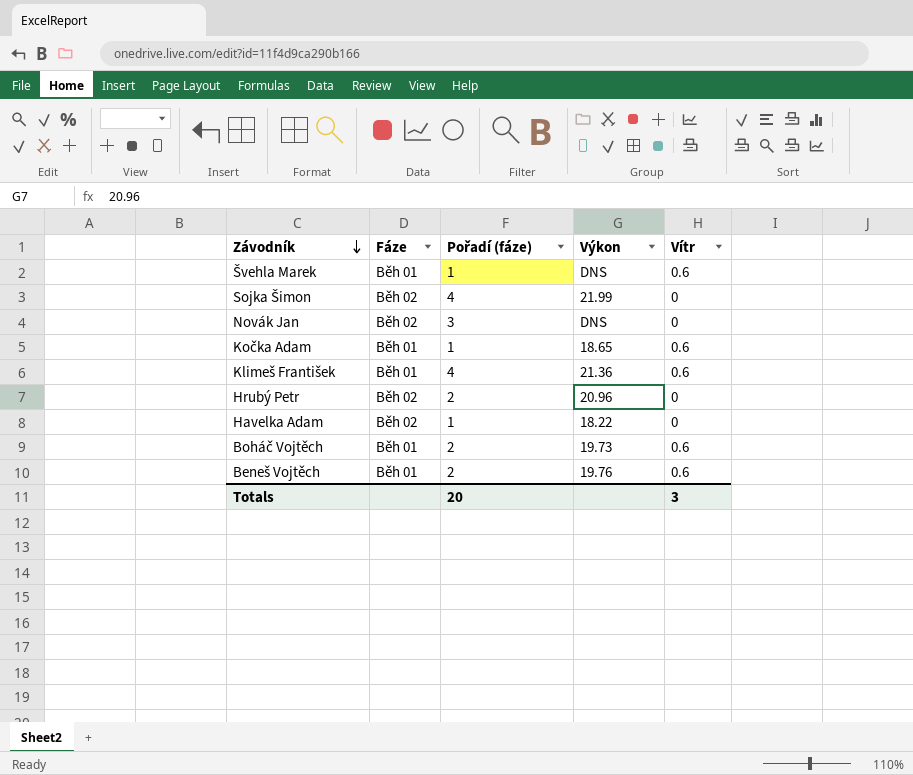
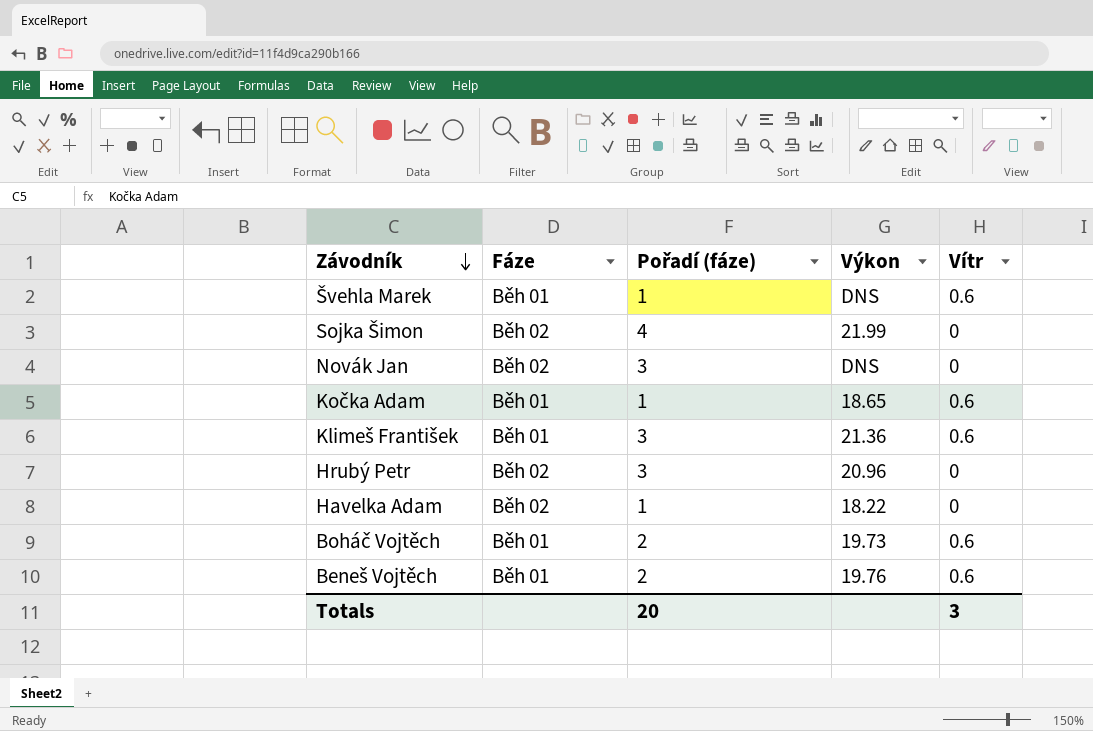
Klimeš František | Pořadí (fáze): 4 -> 3
Hrubý Petr | Pořadí (fáze): 2 -> 3

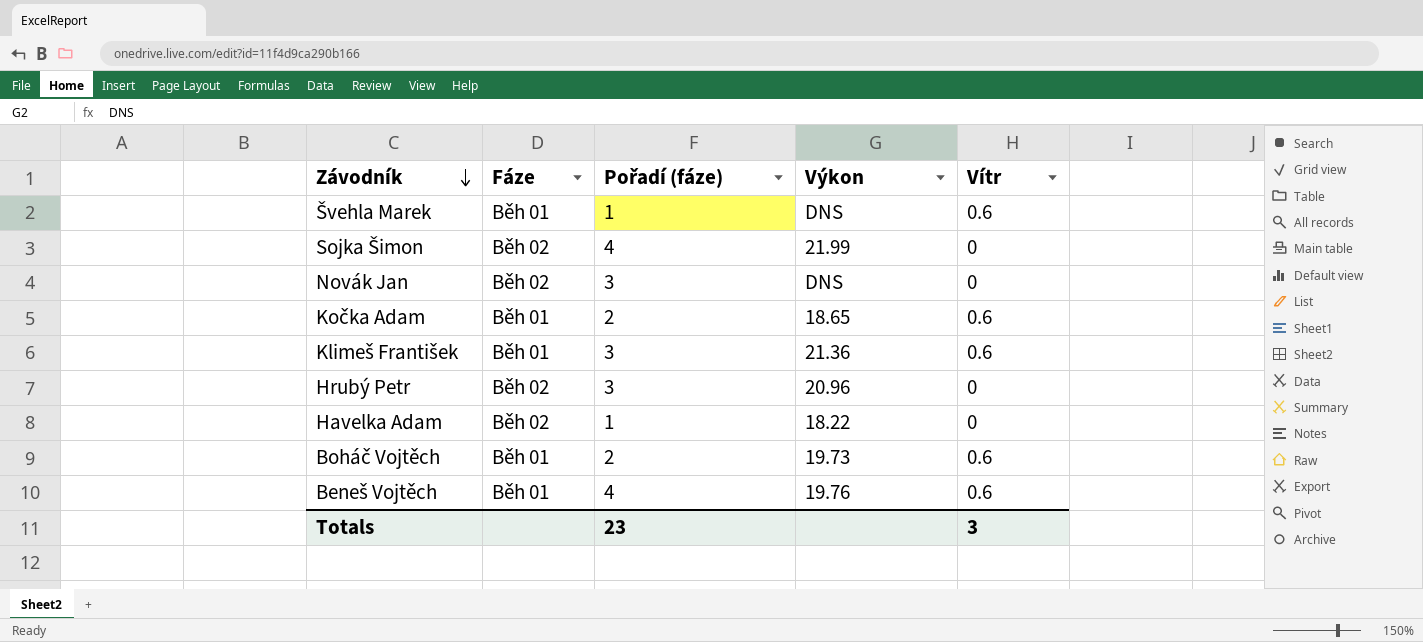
Kočka Adam | Pořadí (fáze): 1 -> 2
Beneš Vojtěch | Pořadí (fáze): 2 -> 4
Totals | Pořadí (fáze): 20 -> 23

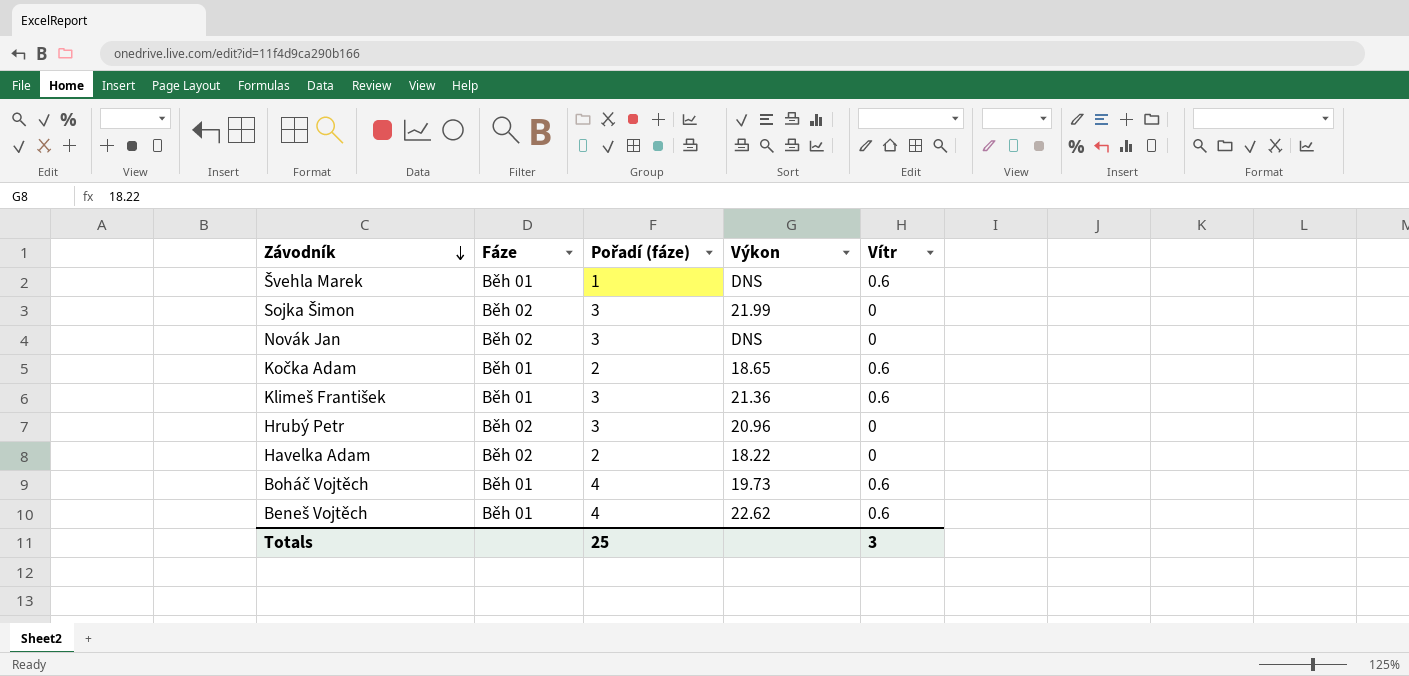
Sojka Šimon | Pořadí (fáze): 4 -> 3
Havelka Adam | Pořadí (fáze): 1 -> 2
Boháč Vojtěch | Pořadí (fáze): 2 -> 4
Beneš Vojtěch | Výkon: 19.76 -> 22.62
Totals | Pořadí (fáze): 23 -> 25

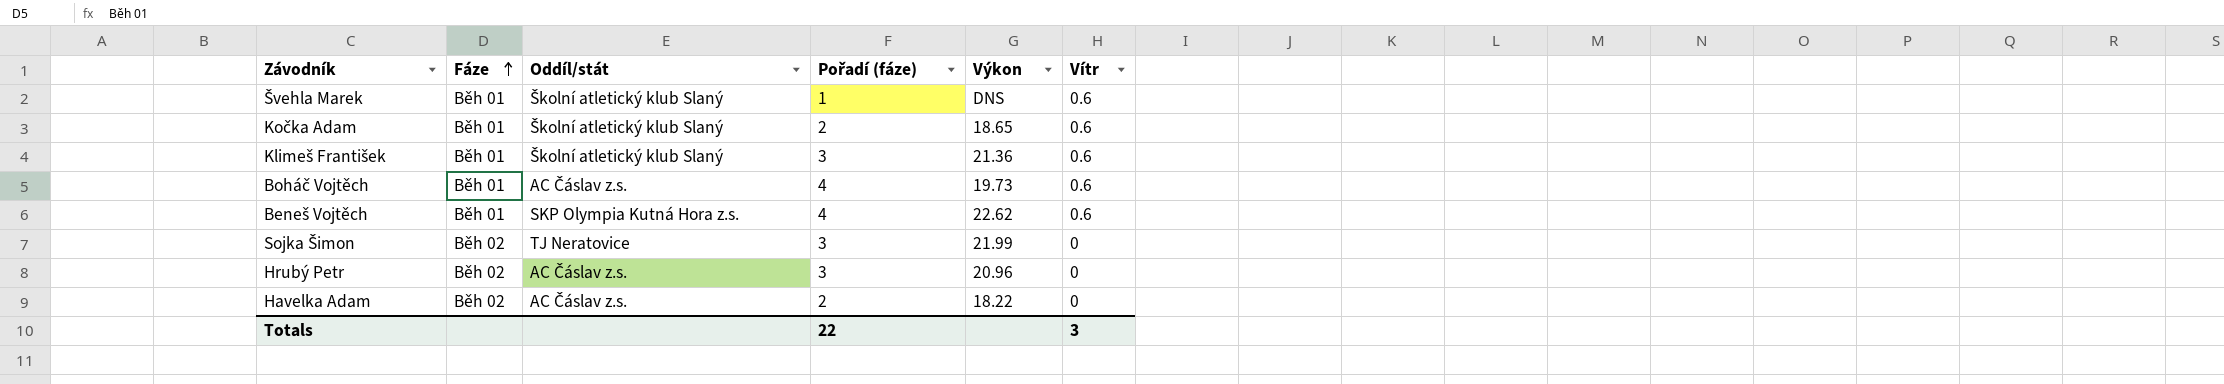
row order: Závodník descending -> Fáze ascending
column Oddíl/stát | position: none -> 3
row Novák Jan: Běh 02 | 3 | DNS | 0 -> none
Totals | Pořadí (fáze): 25 -> 22

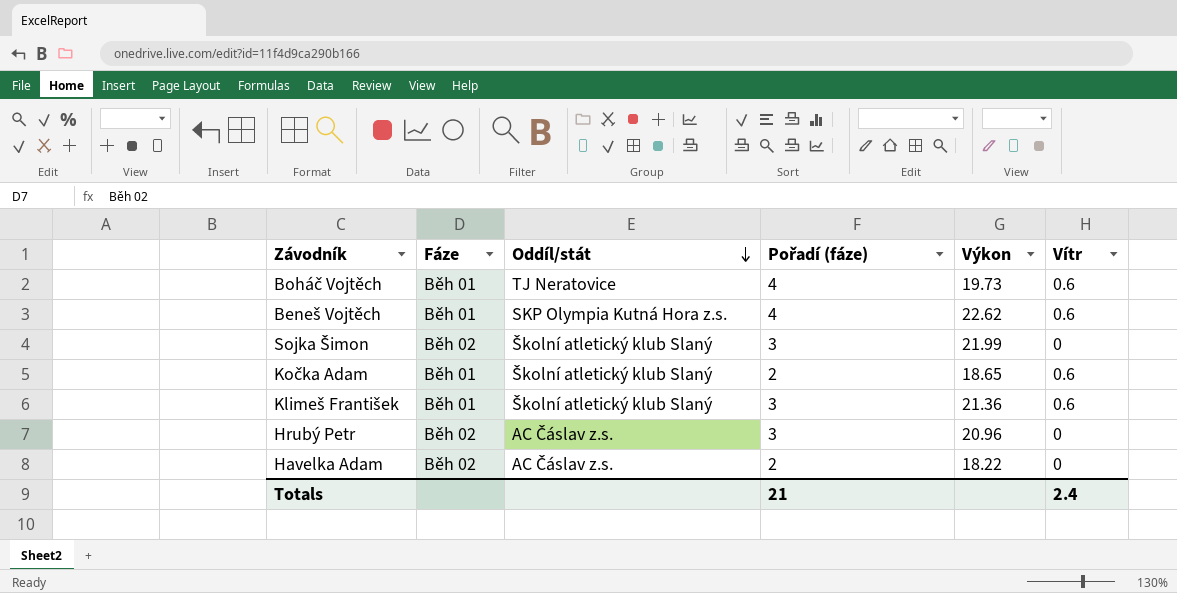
row order: Fáze ascending -> Oddíl/stát descending
row Švehla Marek: Běh 01 | Školní atletický klub Slaný | 1 | DNS | 0.6 -> none
Boháč Vojtěch | Oddíl/stát: AC Čáslav z.s. -> TJ Neratovice
Sojka Šimon | Oddíl/stát: TJ Neratovice -> Školní atletický klub Slaný
Totals | Pořadí (fáze): 22 -> 21
Totals | Vítr: 3 -> 2.4

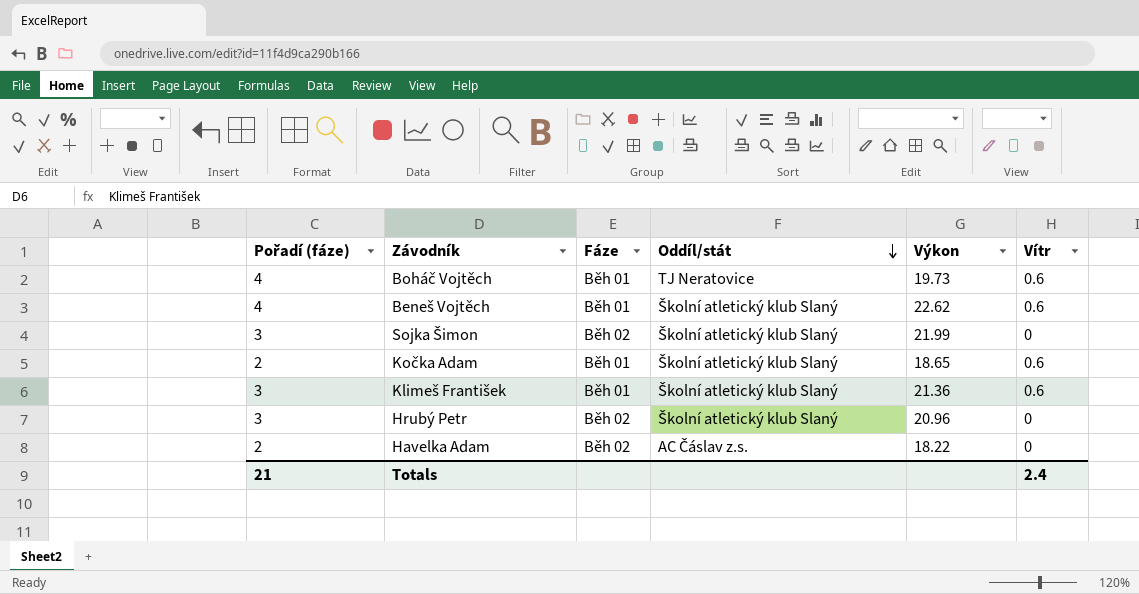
column Pořadí (fáze) | position: 4 -> 1
Beneš Vojtěch | Oddíl/stát: SKP Olympia Kutná Hora z.s. -> Školní atletický klub Slaný
Hrubý Petr | Oddíl/stát: AC Čáslav z.s. -> Školní atletický klub Slaný

